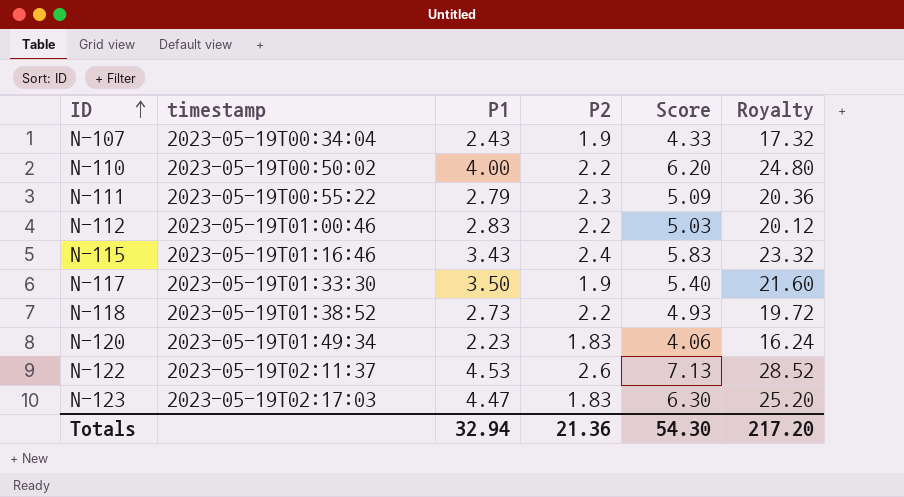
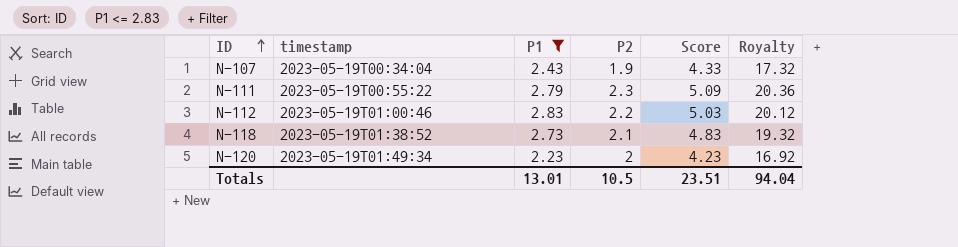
filter: none -> P1 <= 2.83
N-118 | P2: 2.2 -> 2.1
N-118 | Score: 4.93 -> 4.83
N-118 | Royalty: 19.72 -> 19.32
N-120 | P2: 1.83 -> 2
N-120 | Score: 4.06 -> 4.23
N-120 | Royalty: 16.24 -> 16.92
Totals | P1: 32.94 -> 13.01
Totals | P2: 21.36 -> 10.5
Totals | Score: 54.30 -> 23.51
Totals | Royalty: 217.20 -> 94.04

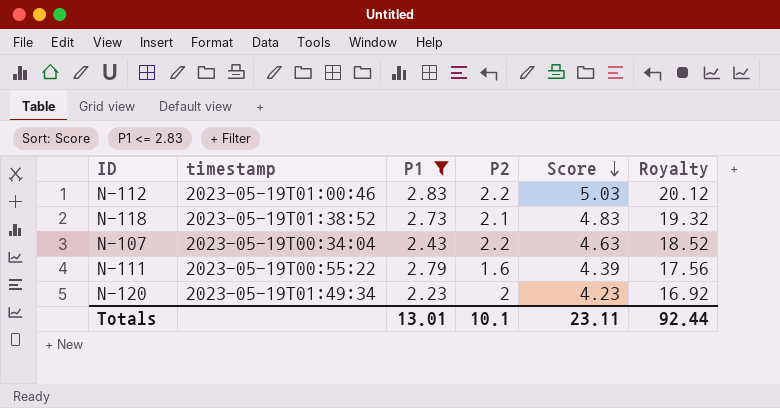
row order: ID ascending -> Score descending
N-107 | P2: 1.9 -> 2.2
N-107 | Score: 4.33 -> 4.63
N-107 | Royalty: 17.32 -> 18.52
N-111 | P2: 2.3 -> 1.6
N-111 | Score: 5.09 -> 4.39
N-111 | Royalty: 20.36 -> 17.56
Totals | P2: 10.5 -> 10.1
Totals | Score: 23.51 -> 23.11
Totals | Royalty: 94.04 -> 92.44

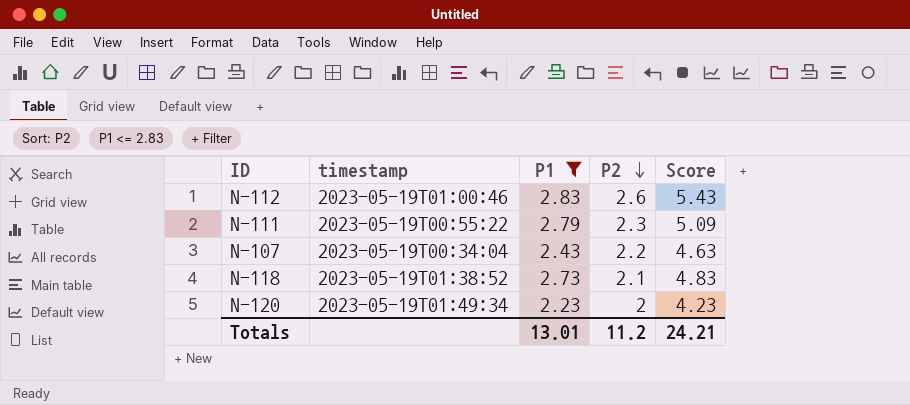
row order: Score descending -> P2 descending
column Royalty | formula: [Score] * 4 -> none
N-112 | P2: 2.2 -> 2.6
N-112 | Score: 5.03 -> 5.43
N-111 | P2: 1.6 -> 2.3
N-111 | Score: 4.39 -> 5.09
Totals | P2: 10.1 -> 11.2
Totals | Score: 23.11 -> 24.21

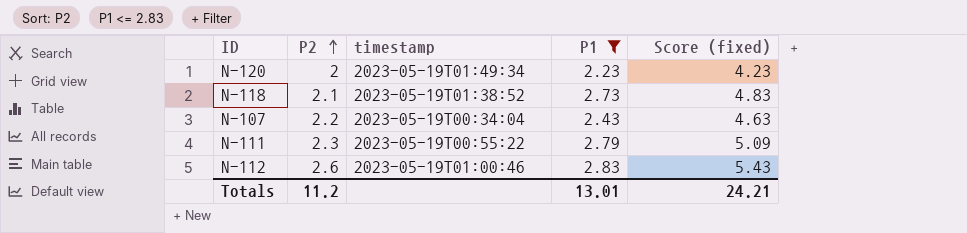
row order: P2 descending -> P2 ascending
column P2 | position: 4 -> 2
column name: Score -> Score (fixed)

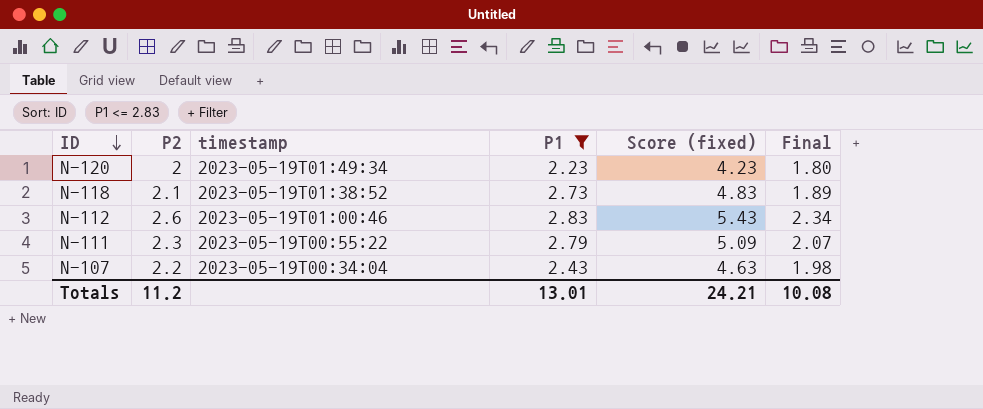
row order: P2 ascending -> ID descending
column Final | formula: none -> [P2] * 0.9

